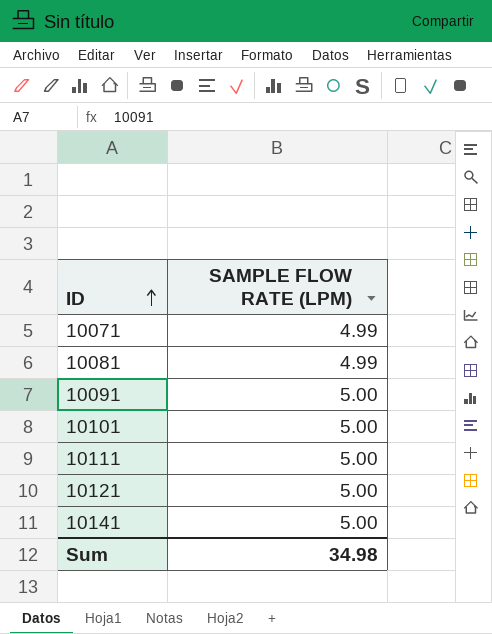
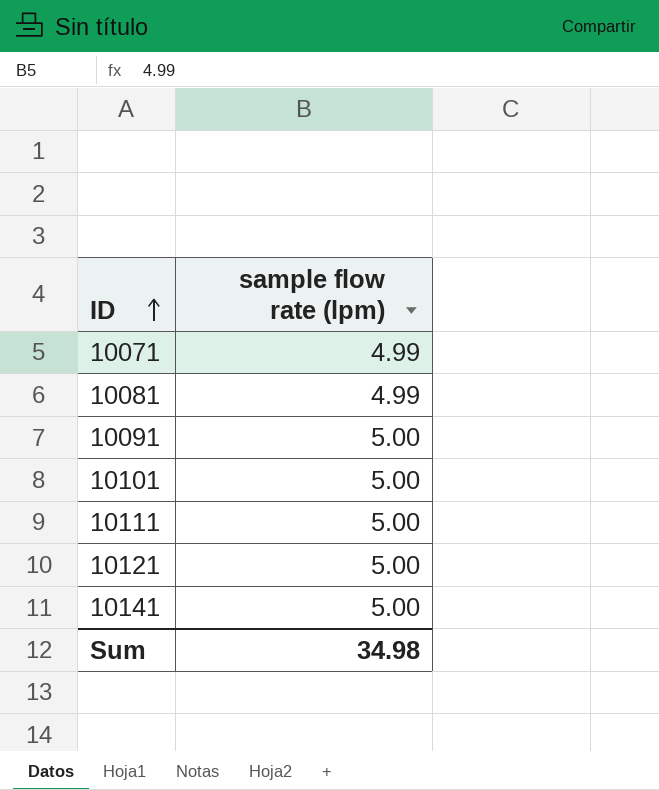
column name: SAMPLE FLOW RATE (LPM) -> sample flow rate (lpm)

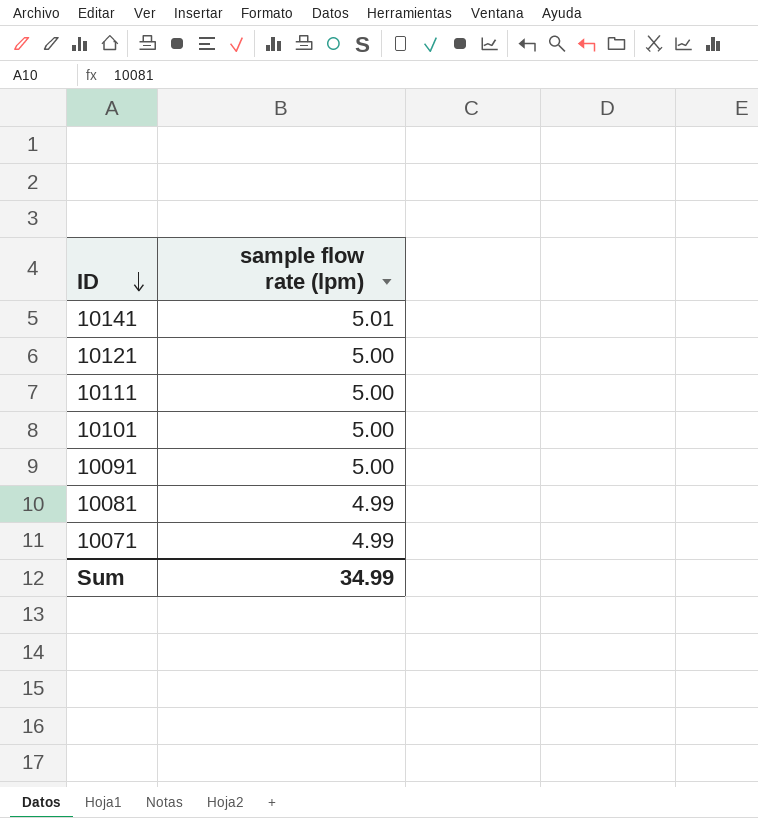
row order: ID ascending -> ID descending
10141 | sample flow rate (lpm): 5.00 -> 5.01
Sum | sample flow rate (lpm): 34.98 -> 34.99

